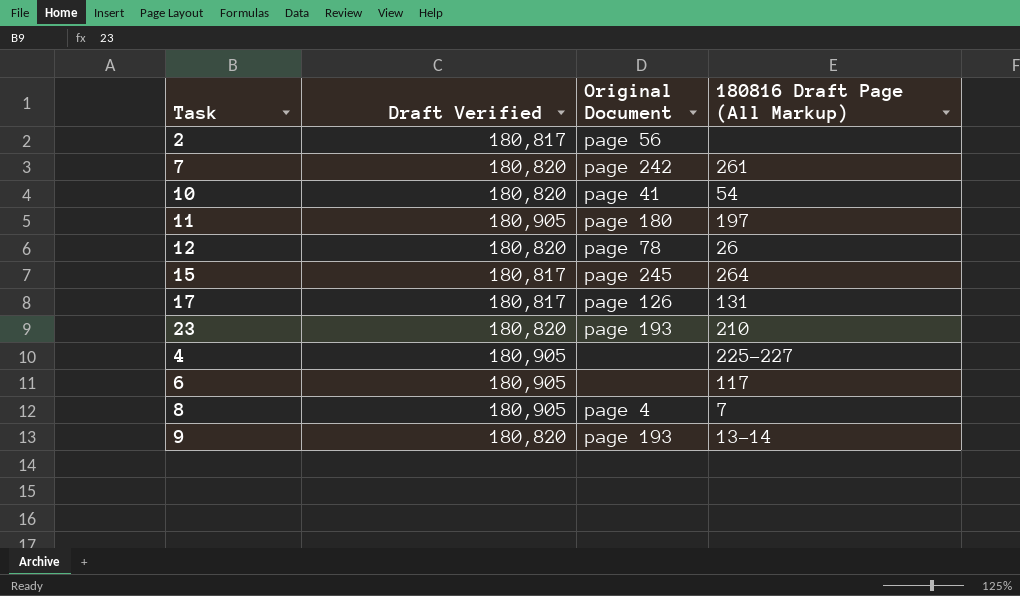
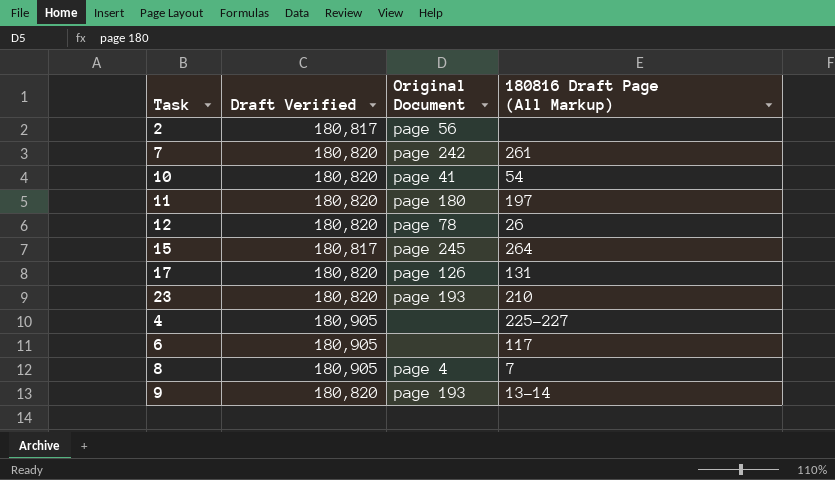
11 | Draft Verified: 180,905 -> 180,820
17 | Draft Verified: 180,817 -> 180,820

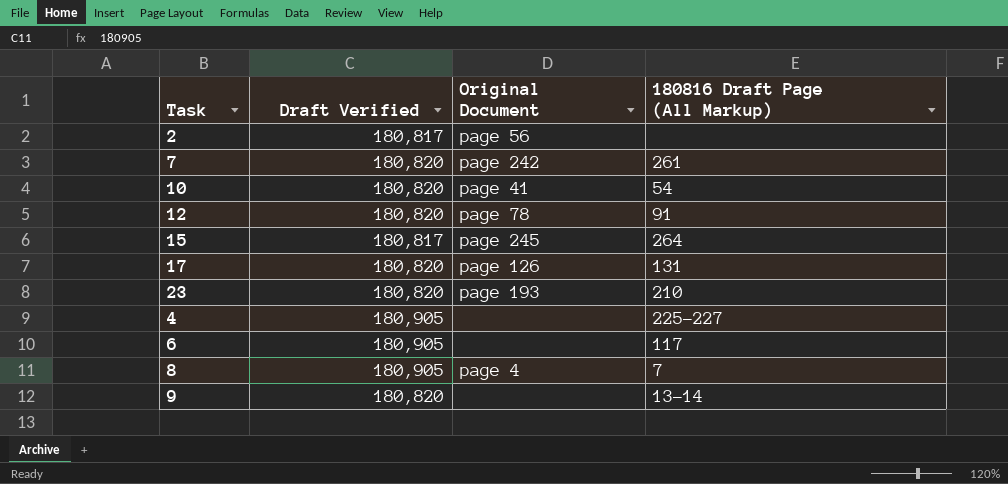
row 11: 180,820 | page 180 | 197 -> none
12 | 180816 Draft Page (All Markup): 26 -> 91
9 | Original Document: page 193 -> none

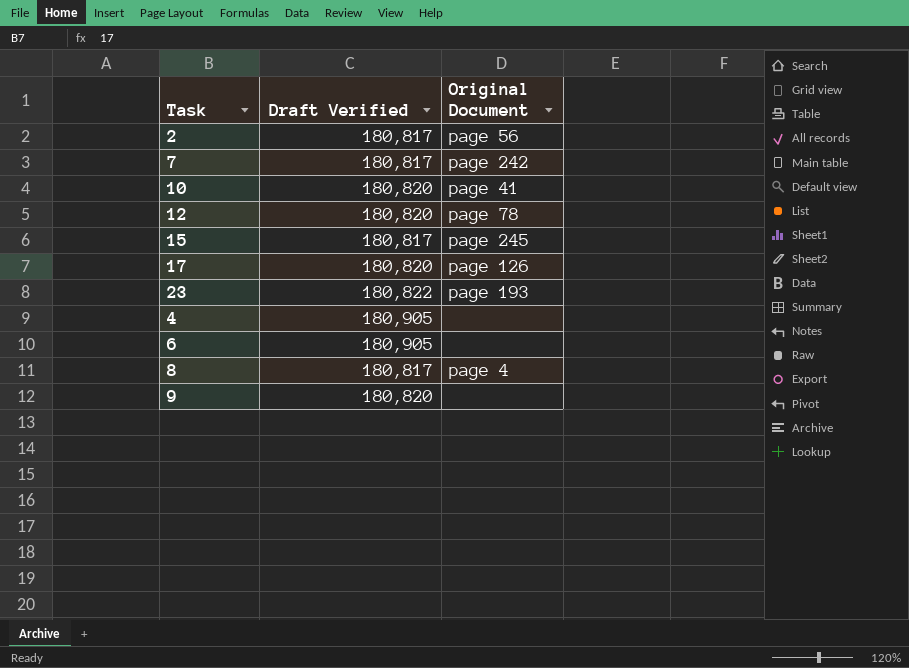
column 180816 Draft Page (All Markup) | position: 4 -> none
7 | Draft Verified: 180,820 -> 180,817
23 | Draft Verified: 180,820 -> 180,822
8 | Draft Verified: 180,905 -> 180,817

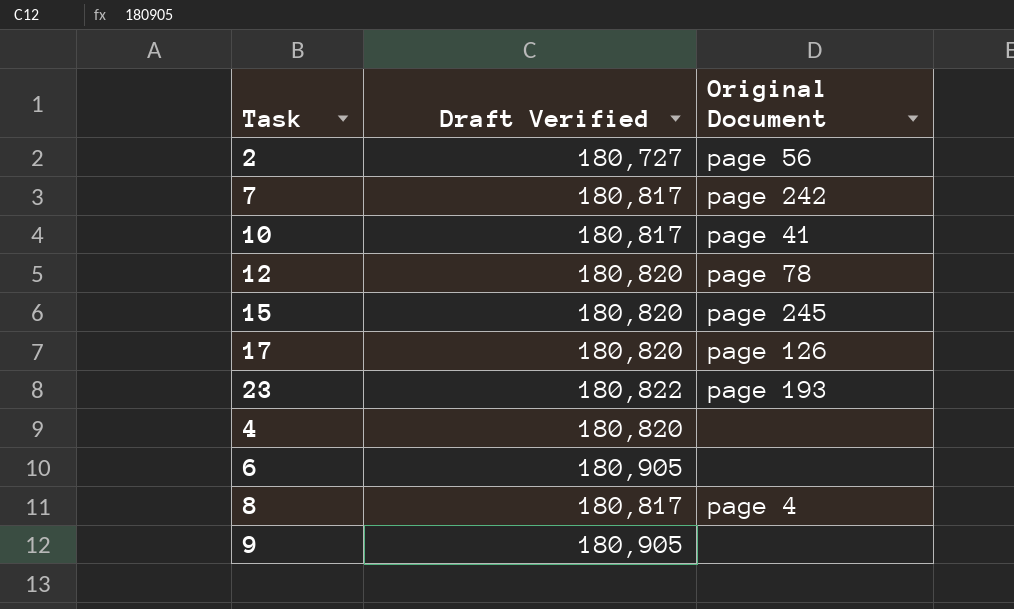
2 | Draft Verified: 180,817 -> 180,727
10 | Draft Verified: 180,820 -> 180,817
15 | Draft Verified: 180,817 -> 180,820
4 | Draft Verified: 180,905 -> 180,820
9 | Draft Verified: 180,820 -> 180,905

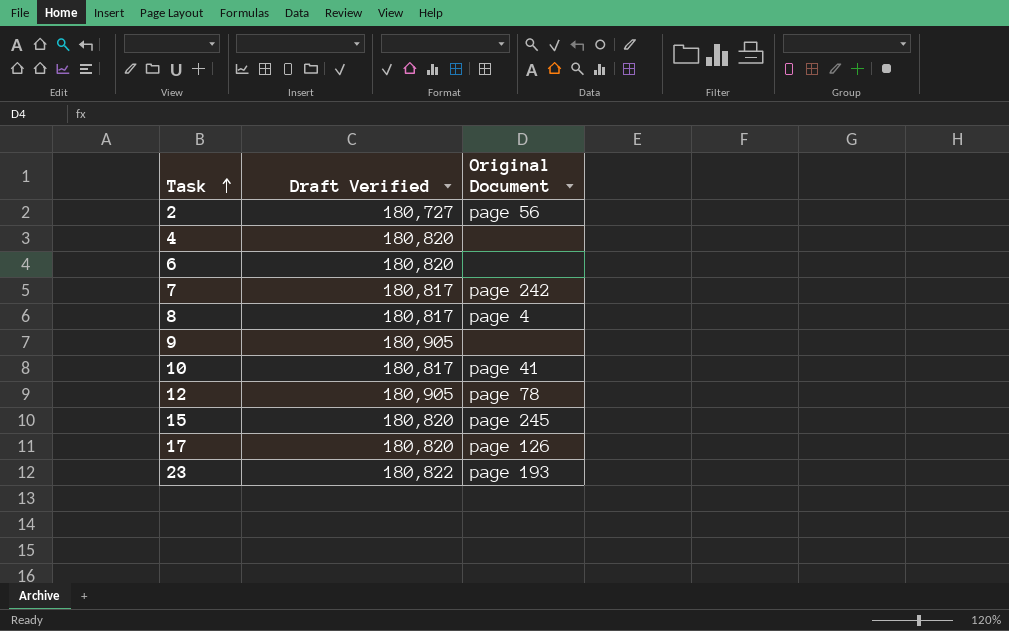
row order: none -> Task ascending
6 | Draft Verified: 180,905 -> 180,820
12 | Draft Verified: 180,820 -> 180,905

